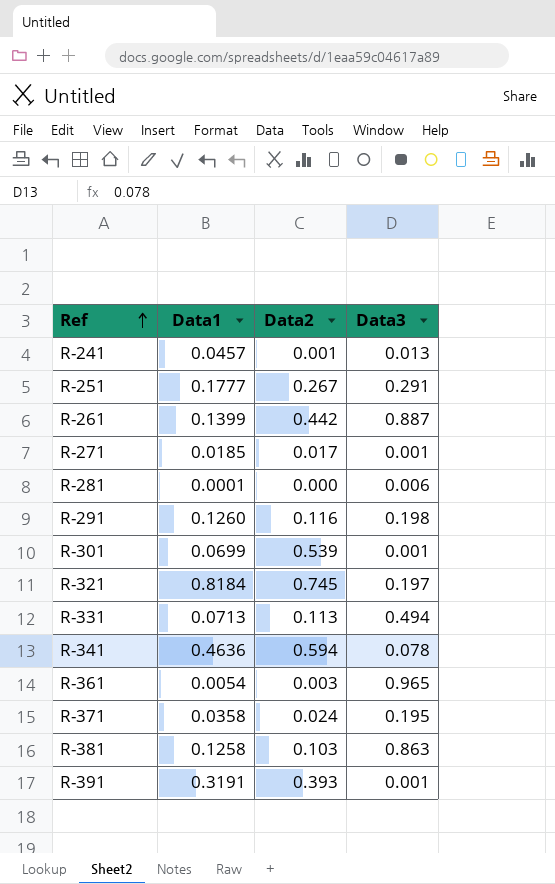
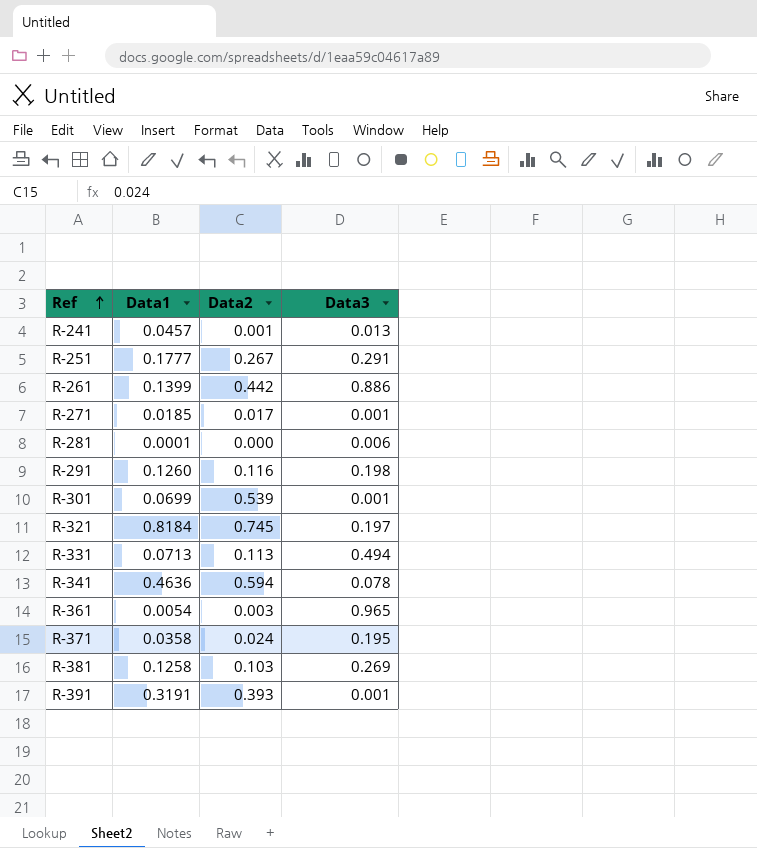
R-261 | Data3: 0.887 -> 0.886
R-381 | Data3: 0.863 -> 0.269

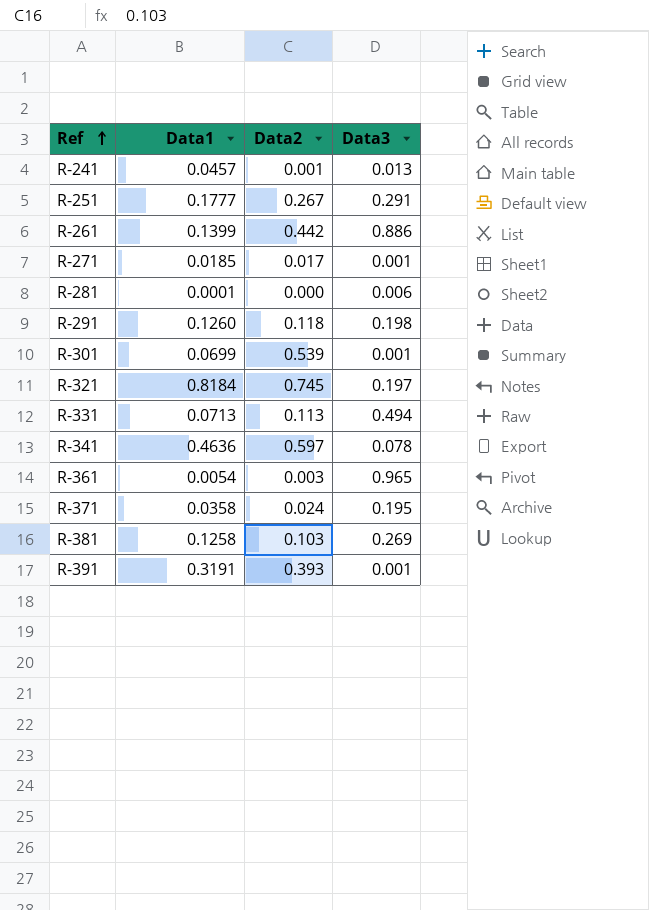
R-291 | Data2: 0.116 -> 0.118
R-341 | Data2: 0.594 -> 0.597

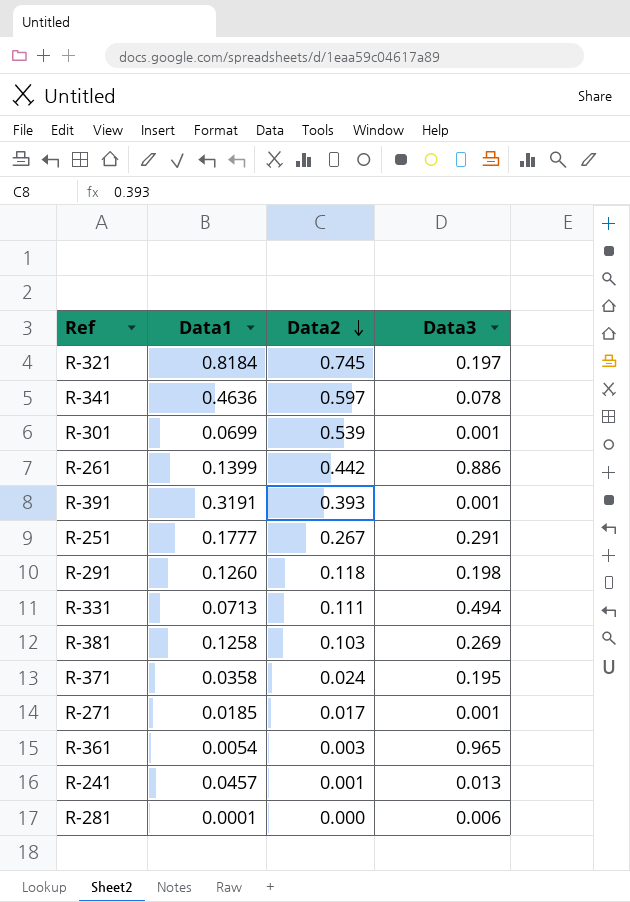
row order: Ref ascending -> Data2 descending
R-331 | Data2: 0.113 -> 0.111

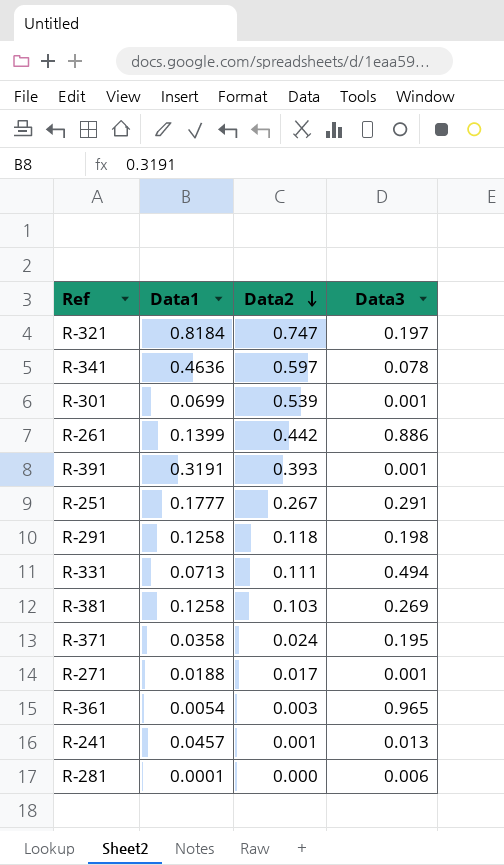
R-321 | Data2: 0.745 -> 0.747
R-291 | Data1: 0.1260 -> 0.1258
R-271 | Data1: 0.0185 -> 0.0188

